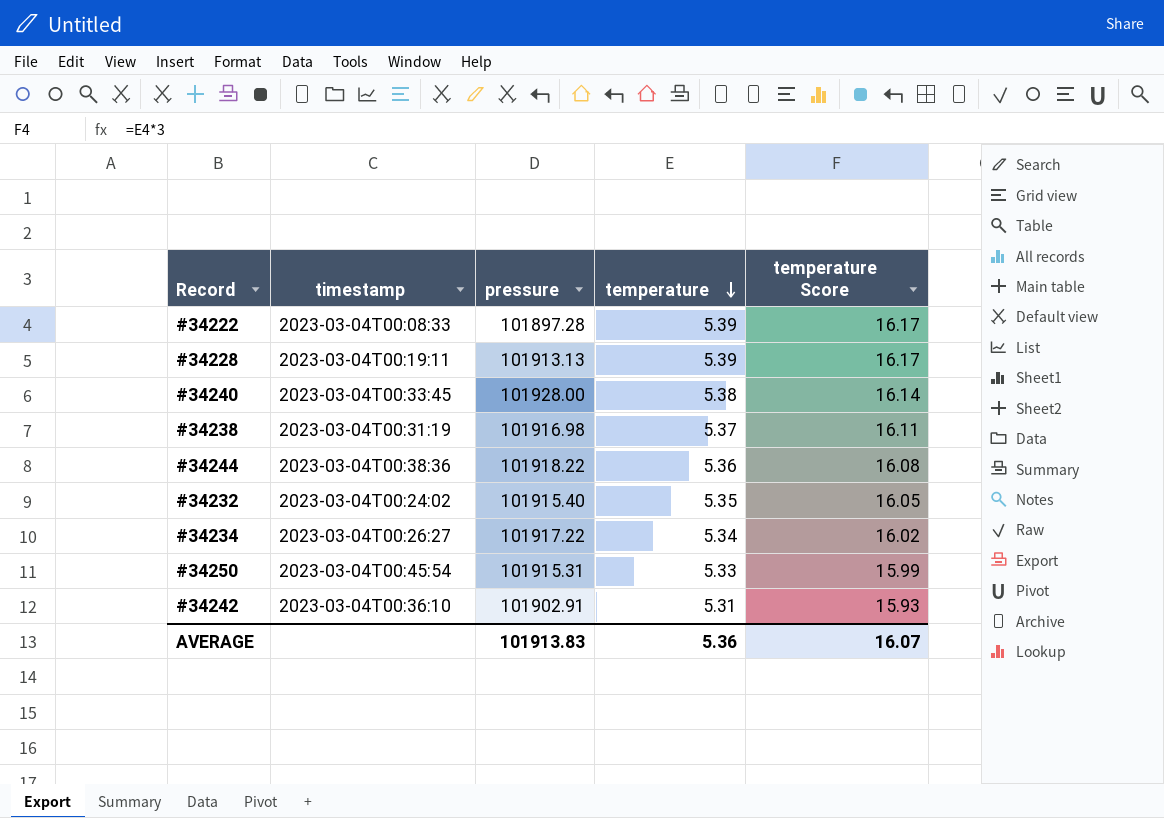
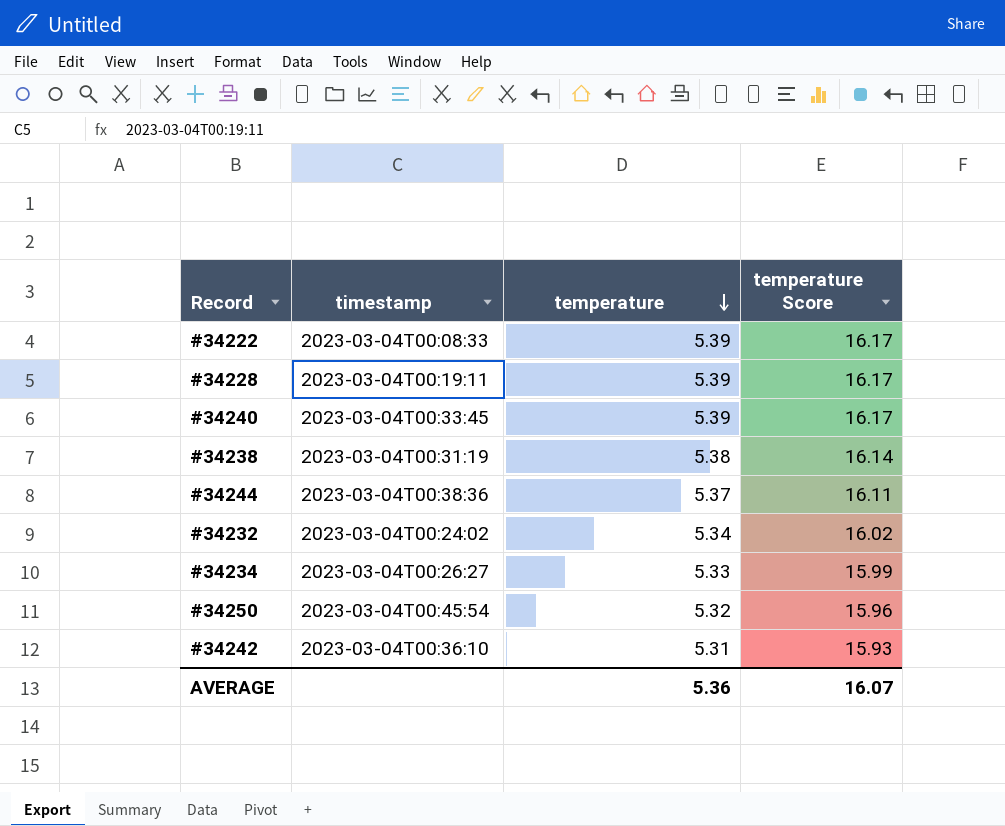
column pressure | position: 3 -> none
#34240 | temperature: 5.38 -> 5.39
#34240 | temperature Score: 16.14 -> 16.17
#34238 | temperature: 5.37 -> 5.38
#34238 | temperature Score: 16.11 -> 16.14
#34244 | temperature: 5.36 -> 5.37
#34244 | temperature Score: 16.08 -> 16.11
#34232 | temperature: 5.35 -> 5.34
#34232 | temperature Score: 16.05 -> 16.02
#34234 | temperature: 5.34 -> 5.33
#34234 | temperature Score: 16.02 -> 15.99
#34250 | temperature: 5.33 -> 5.32
#34250 | temperature Score: 15.99 -> 15.96

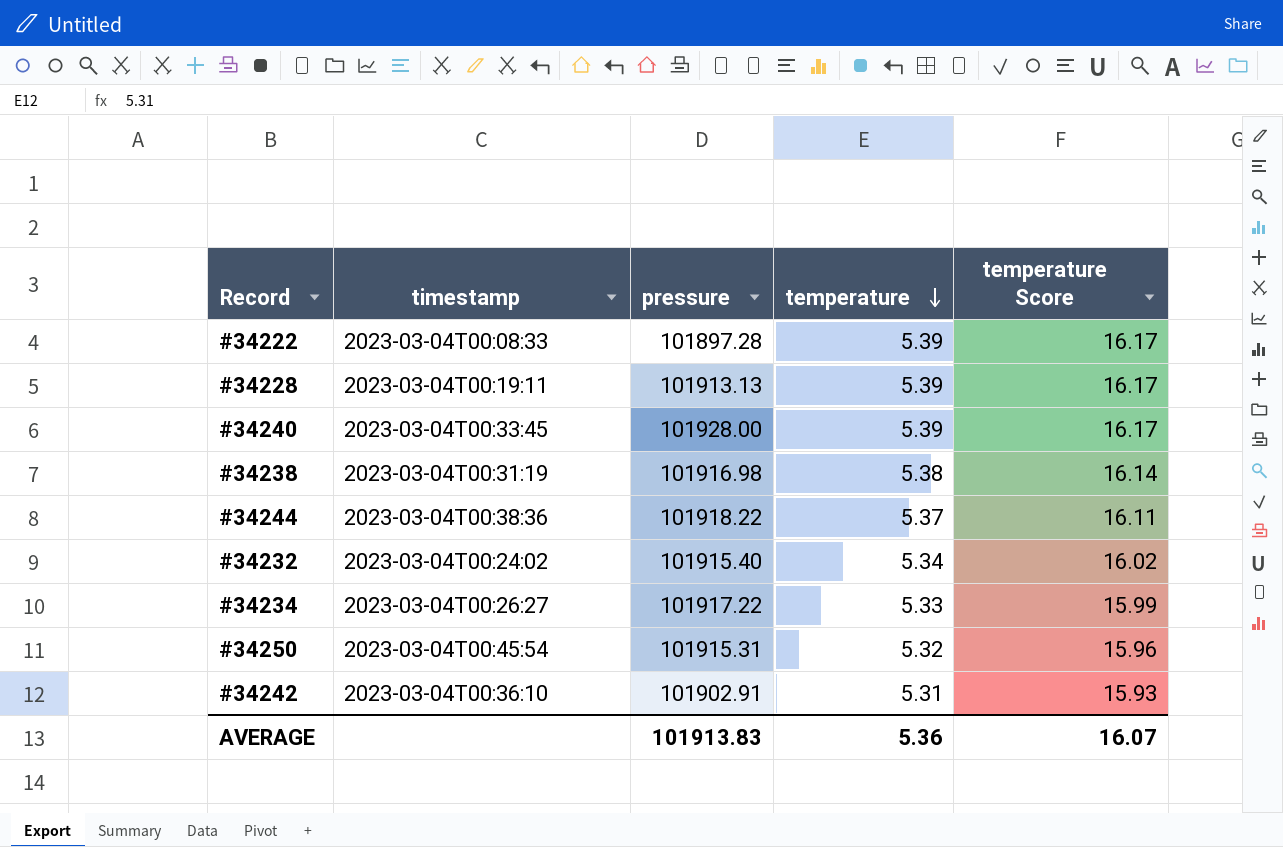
column pressure | position: none -> 3

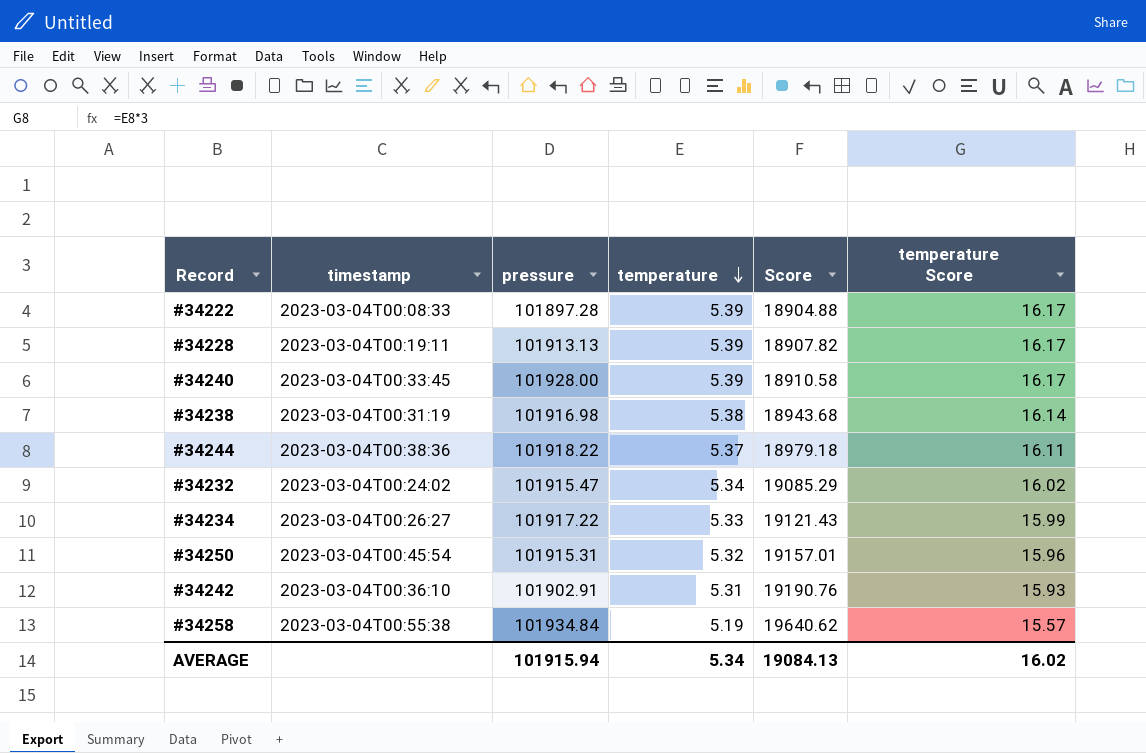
column Score | formula: none -> [pressure] / [temperature]
#34232 | pressure: 101915.40 -> 101915.47
row #34258: none -> 2023-03-04T00:55:38 | 101934.84 | 5.19 | 19640.62 | 15.57
AVERAGE | pressure: 101913.83 -> 101915.94
AVERAGE | temperature: 5.36 -> 5.34
AVERAGE | temperature Score: 16.07 -> 16.02

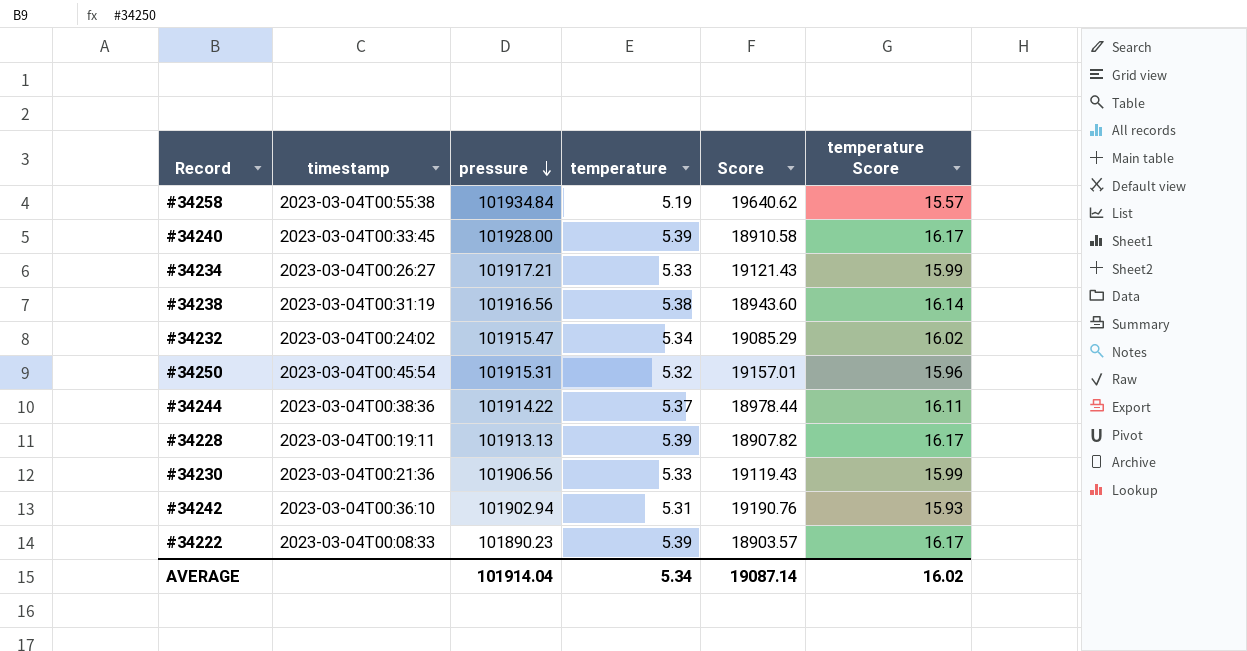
row order: temperature descending -> pressure descending
#34234 | pressure: 101917.22 -> 101917.21
#34238 | pressure: 101916.98 -> 101916.56
#34238 | Score: 18943.68 -> 18943.60
#34244 | pressure: 101918.22 -> 101914.22
#34244 | Score: 18979.18 -> 18978.44
row #34230: none -> 2023-03-04T00:21:36 | 101906.56 | 5.33 | 19119.43 | 15.99
#34242 | pressure: 101902.91 -> 101902.94
#34222 | pressure: 101897.28 -> 101890.23
#34222 | Score: 18904.88 -> 18903.57
AVERAGE | pressure: 101915.94 -> 101914.04
AVERAGE | Score: 19084.13 -> 19087.14

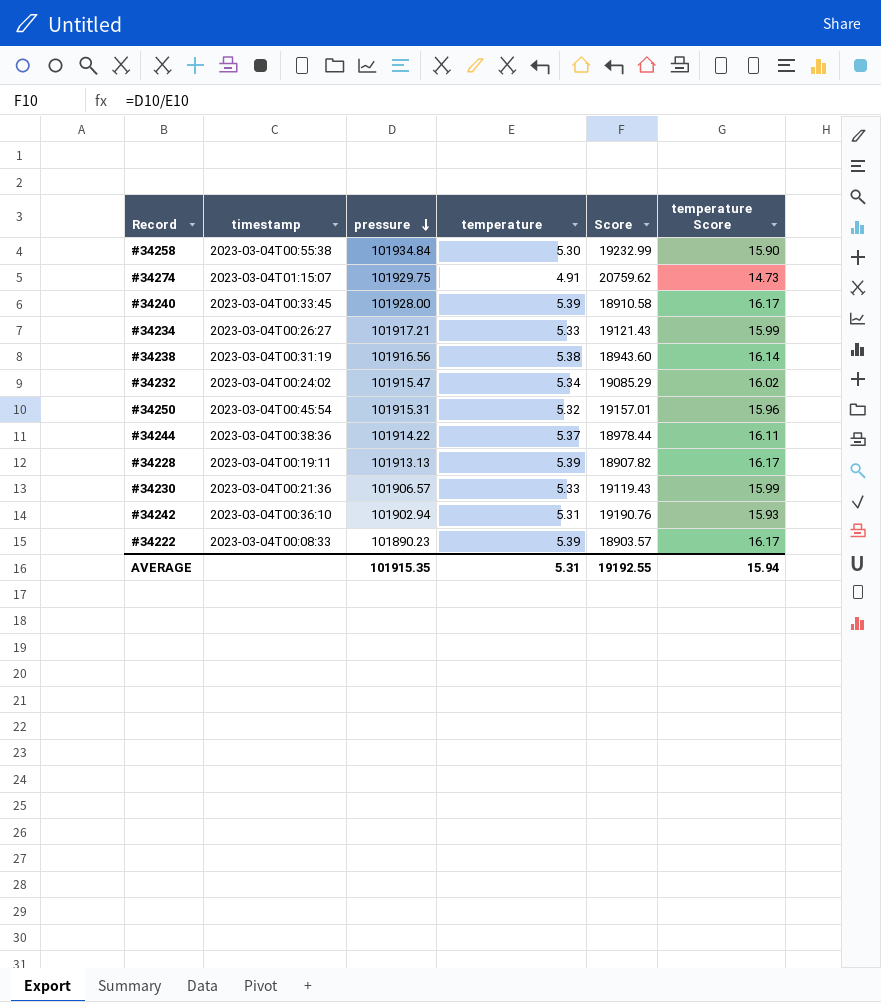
#34258 | temperature: 5.19 -> 5.30
#34258 | Score: 19640.62 -> 19232.99
#34258 | temperature Score: 15.57 -> 15.90
row #34274: none -> 2023-03-04T01:15:07 | 101929.75 | 4.91 | 20759.62 | 14.73
#34230 | pressure: 101906.56 -> 101906.57
AVERAGE | pressure: 101914.04 -> 101915.35
AVERAGE | temperature: 5.34 -> 5.31
AVERAGE | Score: 19087.14 -> 19192.55
AVERAGE | temperature Score: 16.02 -> 15.94

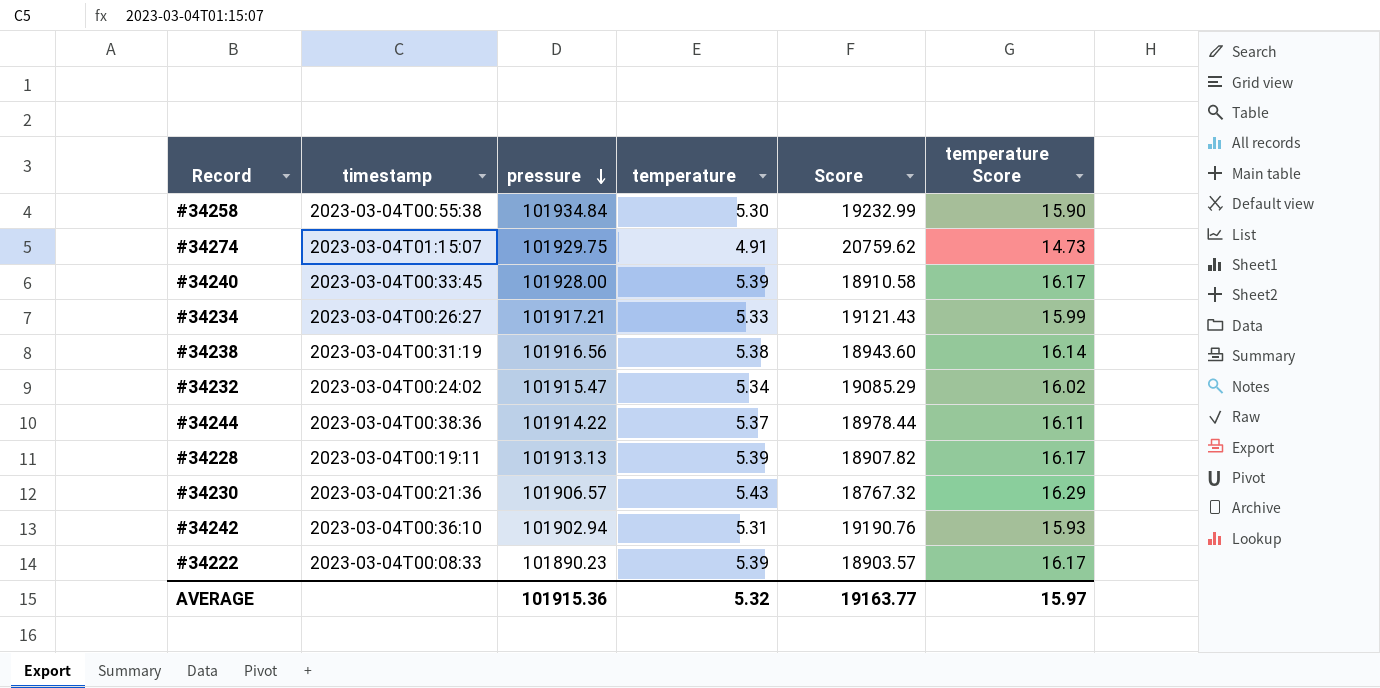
row #34250: 2023-03-04T00:45:54 | 101915.31 | 5.32 | 19157.01 | 15.96 -> none
#34230 | temperature: 5.33 -> 5.43
#34230 | Score: 19119.43 -> 18767.32
#34230 | temperature Score: 15.99 -> 16.29
AVERAGE | pressure: 101915.35 -> 101915.36
AVERAGE | temperature: 5.31 -> 5.32
AVERAGE | Score: 19192.55 -> 19163.77
AVERAGE | temperature Score: 15.94 -> 15.97

